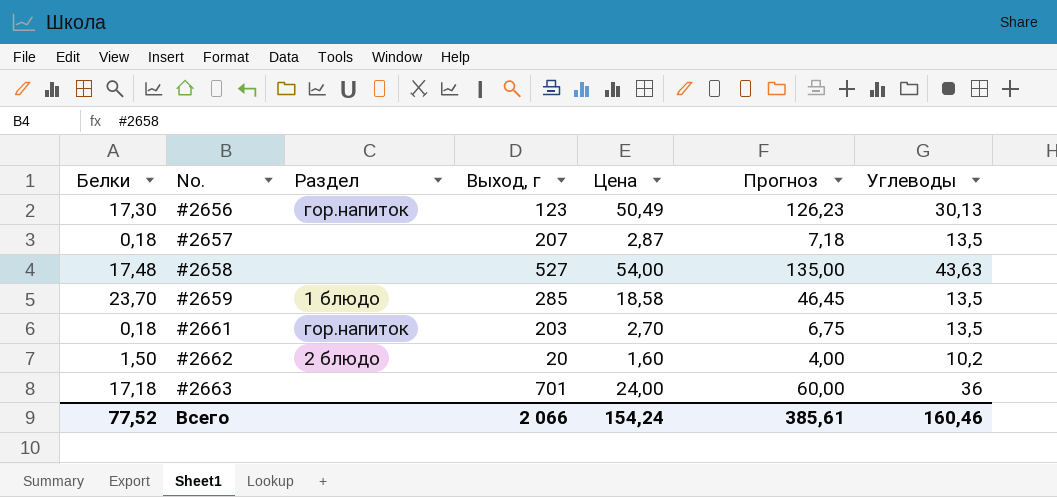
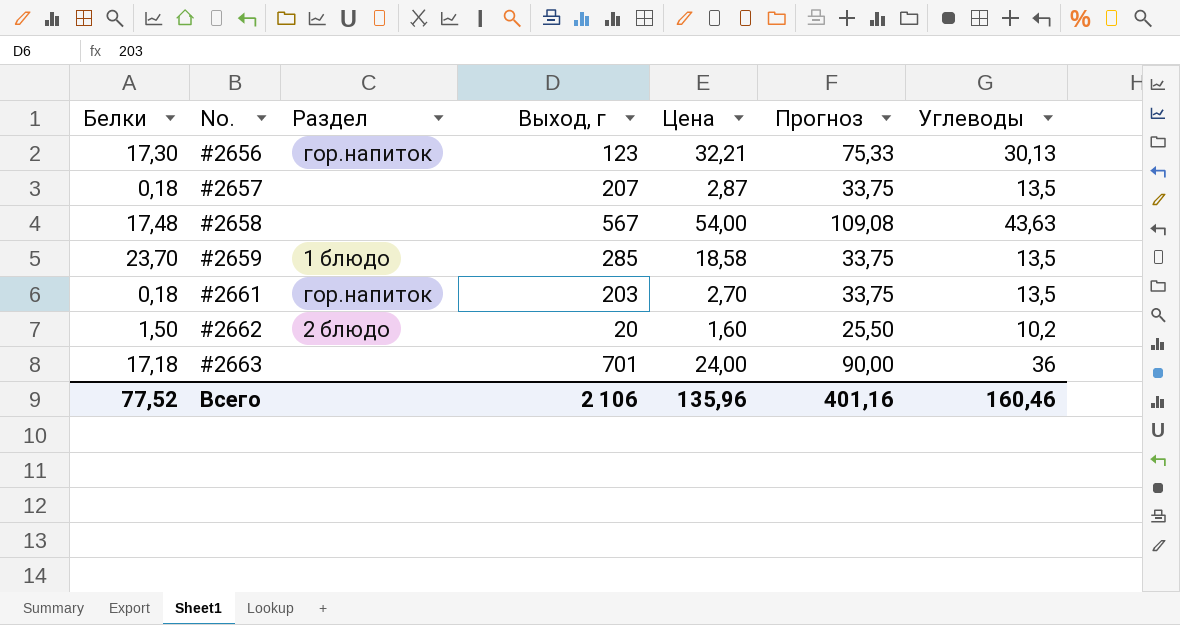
column Прогноз | formula: [Цена] * 2,5 -> [Углеводы] * 2,5
#2656 | Цена: 50,49 -> 32,21
#2658 | Выход, г: 527 -> 567
Всего | Выход, г: 2 066 -> 2 106
Всего | Цена: 154,24 -> 135,96
Всего | Прогноз: 385,61 -> 401,16

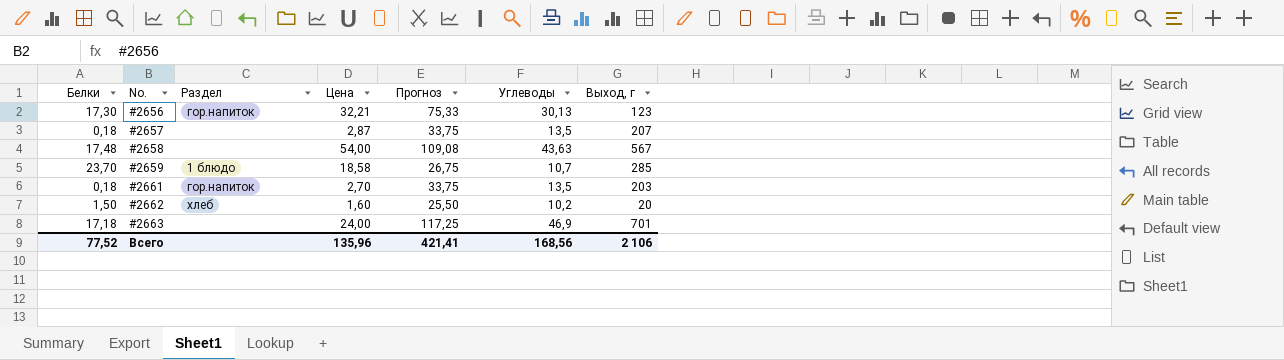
column Выход, г | position: 4 -> 7
#2659 | Прогноз: 33,75 -> 26,75
#2659 | Углеводы: 13,5 -> 10,7
#2662 | Раздел: 2 блюдо -> хлеб
#2663 | Прогноз: 90,00 -> 117,25
#2663 | Углеводы: 36 -> 46,9
Всего | Прогноз: 401,16 -> 421,41
Всего | Углеводы: 160,46 -> 168,56

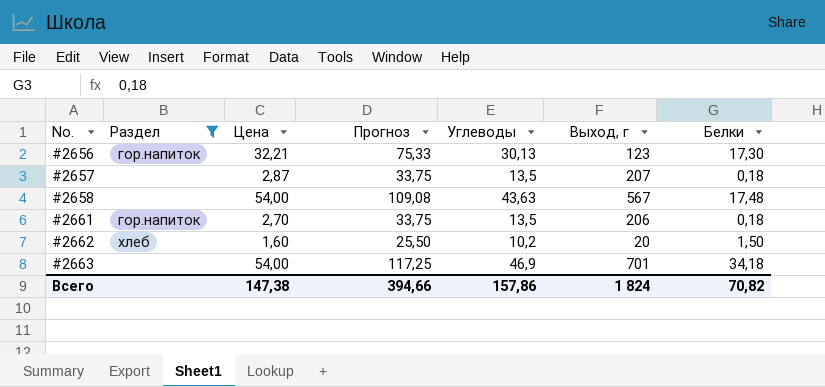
filter: none -> Раздел != 1 блюдо
column Белки | position: 1 -> 7
#2661 | Выход, г: 203 -> 206
#2663 | Цена: 24,00 -> 54,00
#2663 | Белки: 17,18 -> 34,18
Всего | Цена: 135,96 -> 147,38
Всего | Прогноз: 421,41 -> 394,66
Всего | Углеводы: 168,56 -> 157,86
Всего | Выход, г: 2 106 -> 1 824
Всего | Белки: 77,52 -> 70,82

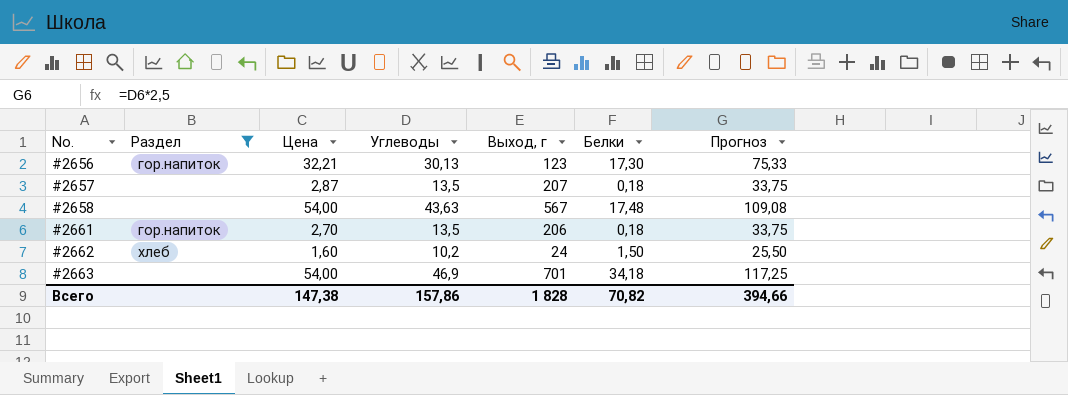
column Прогноз | position: 4 -> 7
#2662 | Выход, г: 20 -> 24
Всего | Выход, г: 1 824 -> 1 828

